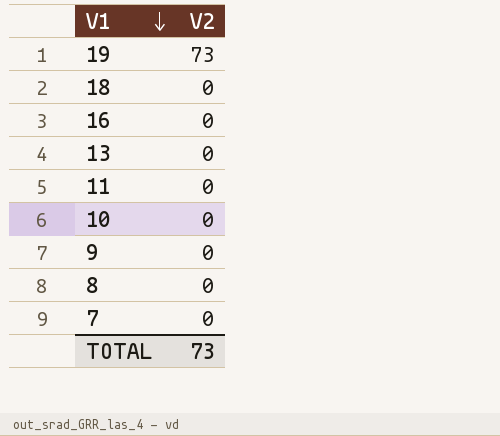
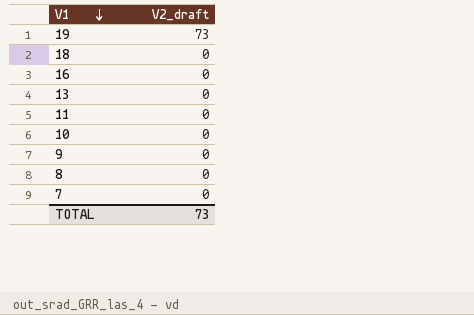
column name: V2 -> V2_draft

